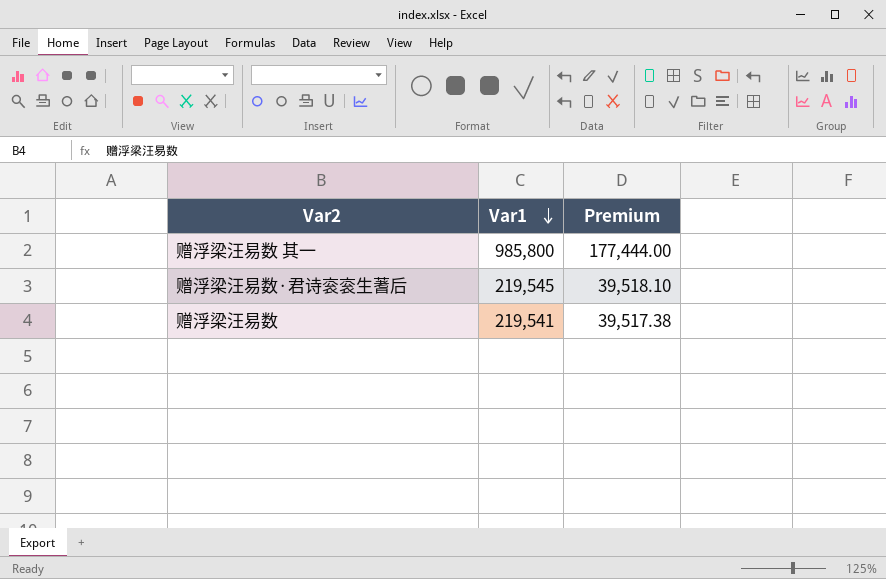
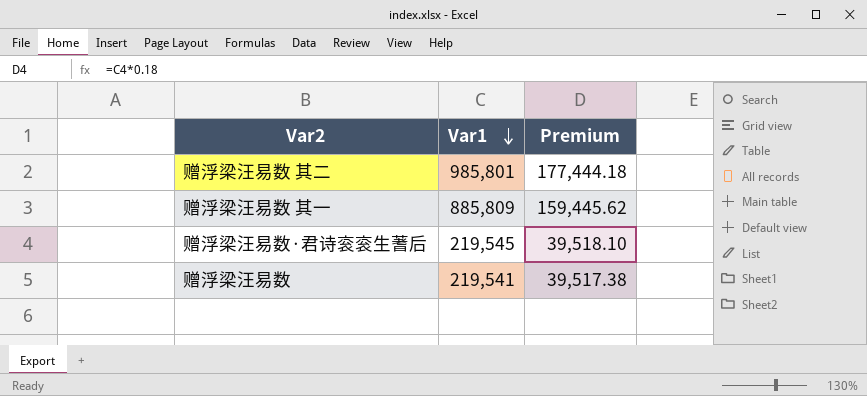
row 赠浮梁汪易数 其二: none -> 985,801 | 177,444.18
赠浮梁汪易数 其一 | Var1: 985,800 -> 885,809
赠浮梁汪易数 其一 | Premium: 177,444.00 -> 159,445.62

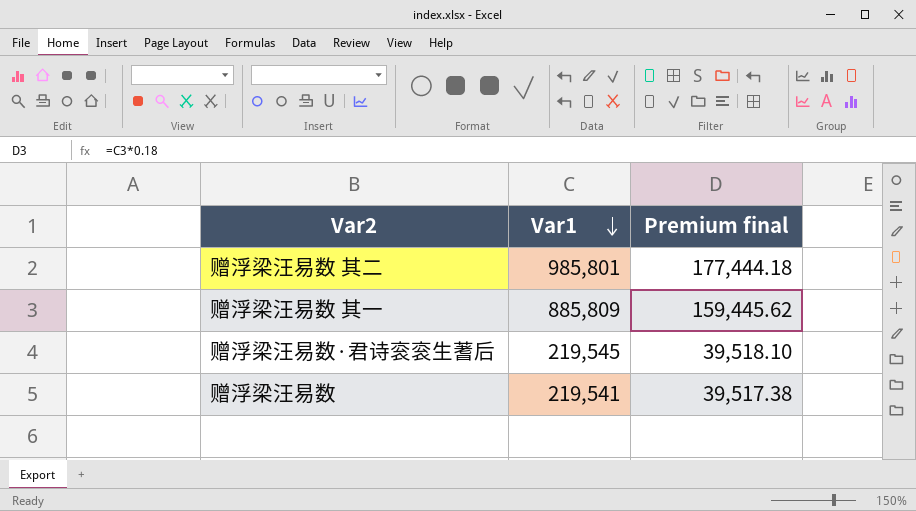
column name: Premium -> Premium final

